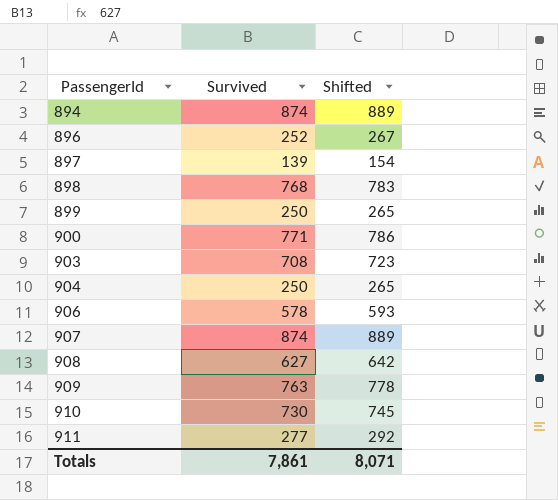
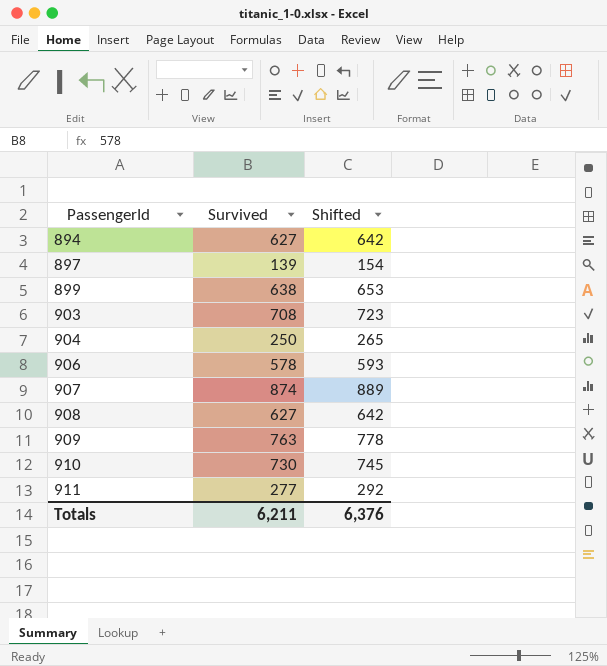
row 896: 252 | 267 -> none
row 898: 768 | 783 -> none
row 900: 771 | 786 -> none
894 | Survived: 874 -> 627
894 | Shifted: 889 -> 642
899 | Survived: 250 -> 638
899 | Shifted: 265 -> 653
Totals | Survived: 7,861 -> 6,211
Totals | Shifted: 8,071 -> 6,376

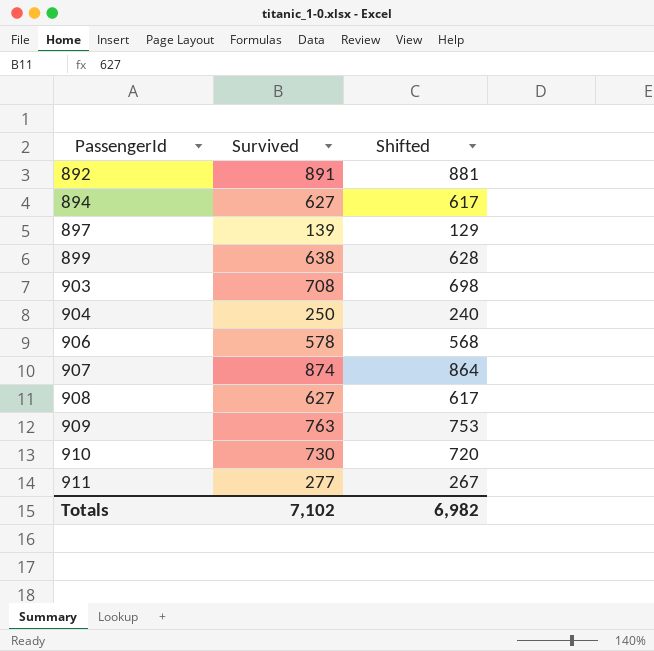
column Shifted | formula: [Survived] + 15 -> [Survived] - 10
row 892: none -> 891 | 881
Totals | Survived: 6,211 -> 7,102
Totals | Shifted: 6,376 -> 6,982

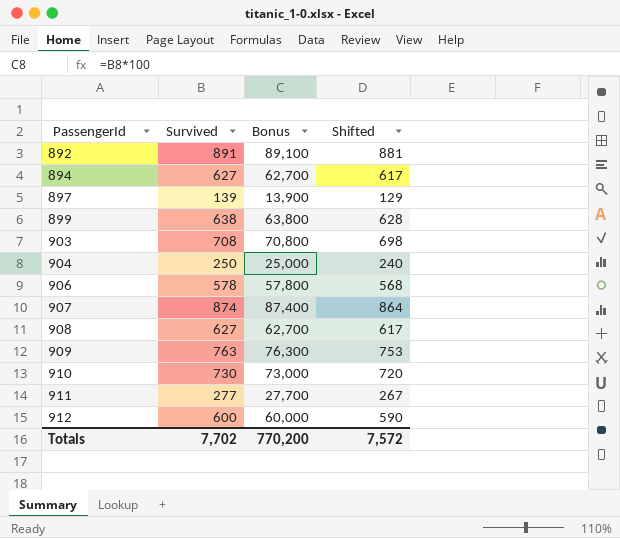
column Bonus | formula: none -> [Survived] * 100
row 912: none -> 600 | 60,000 | 590
Totals | Survived: 7,102 -> 7,702
Totals | Shifted: 6,982 -> 7,572

